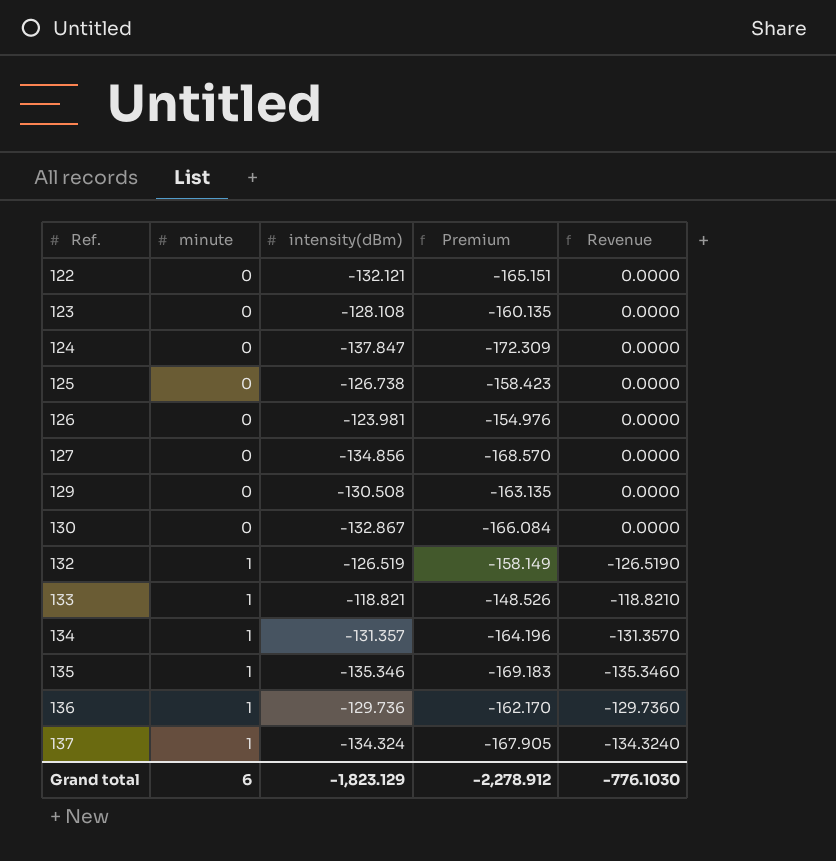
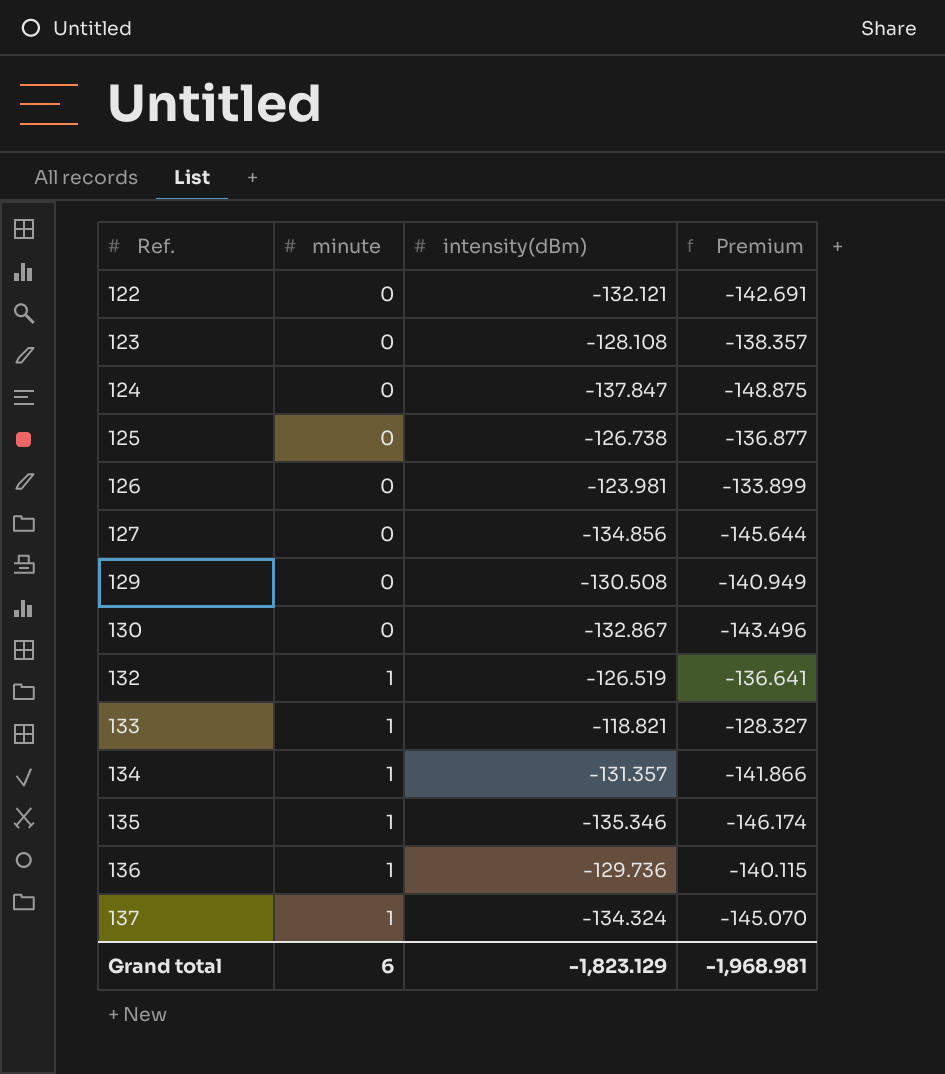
column Revenue | formula: [minute] * [intensity(dBm)] -> none
column Premium | formula: [intensity(dBm)] * 1.25 -> [intensity(dBm)] * 1.08
Grand total | Premium: -2,278.912 -> -1,968.981

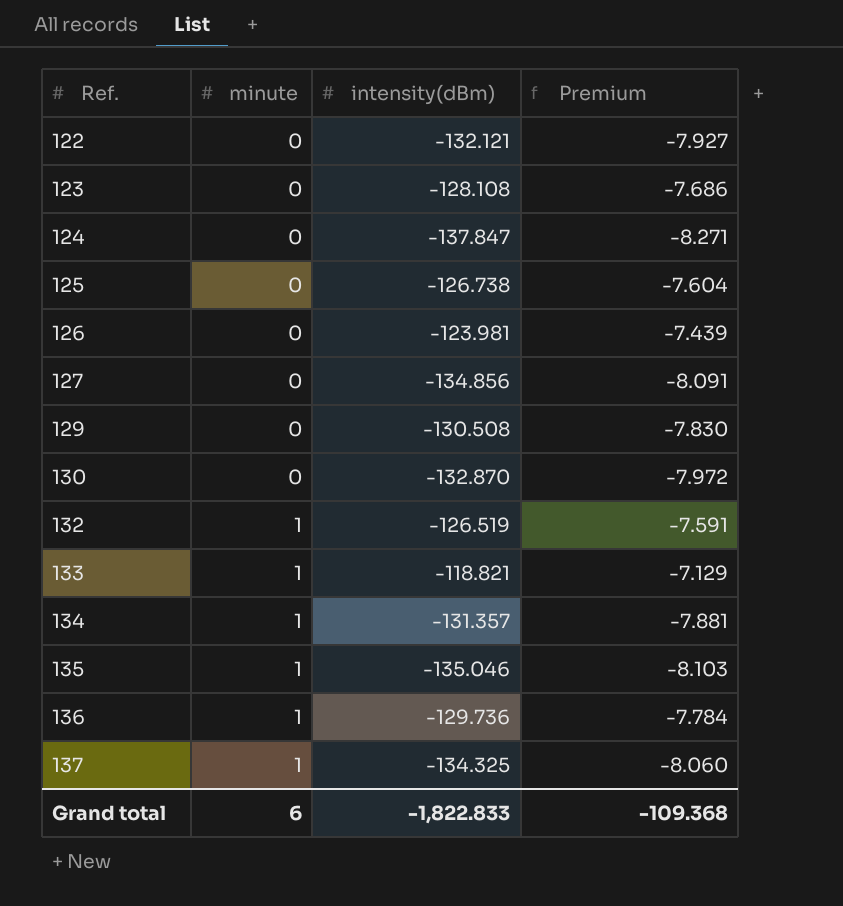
column Premium | formula: [intensity(dBm)] * 1.08 -> [intensity(dBm)] * 0.06
130 | intensity(dBm): -132.867 -> -132.870
135 | intensity(dBm): -135.346 -> -135.046
137 | intensity(dBm): -134.324 -> -134.325
Grand total | intensity(dBm): -1,823.129 -> -1,822.833
Grand total | Premium: -1,968.981 -> -109.368

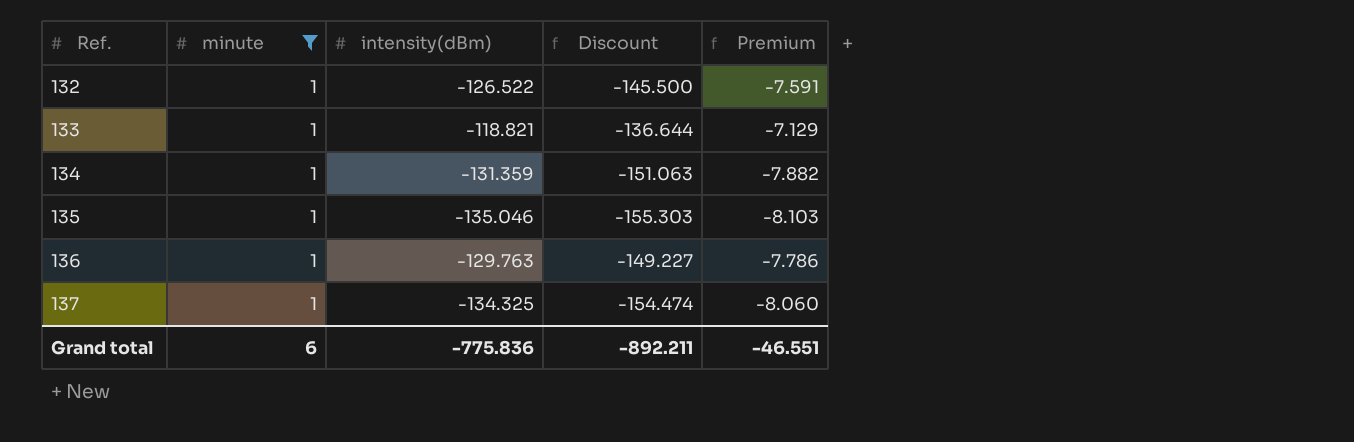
filter: none -> minute = 1
column Discount | formula: none -> [intensity(dBm)] * 1.15
132 | intensity(dBm): -126.519 -> -126.522
134 | intensity(dBm): -131.357 -> -131.359
134 | Premium: -7.881 -> -7.882
136 | intensity(dBm): -129.736 -> -129.763
136 | Premium: -7.784 -> -7.786
Grand total | intensity(dBm): -1,822.833 -> -775.836
Grand total | Premium: -109.368 -> -46.551

